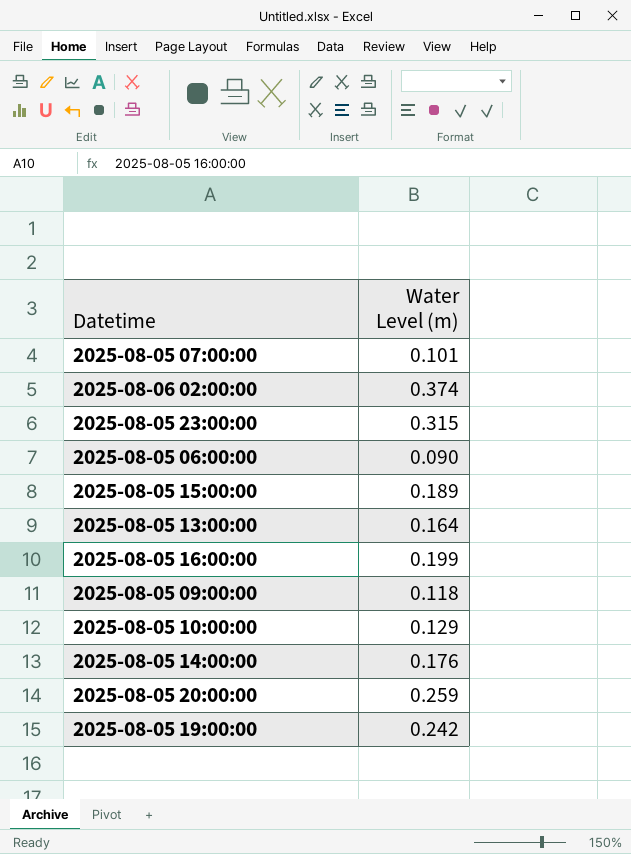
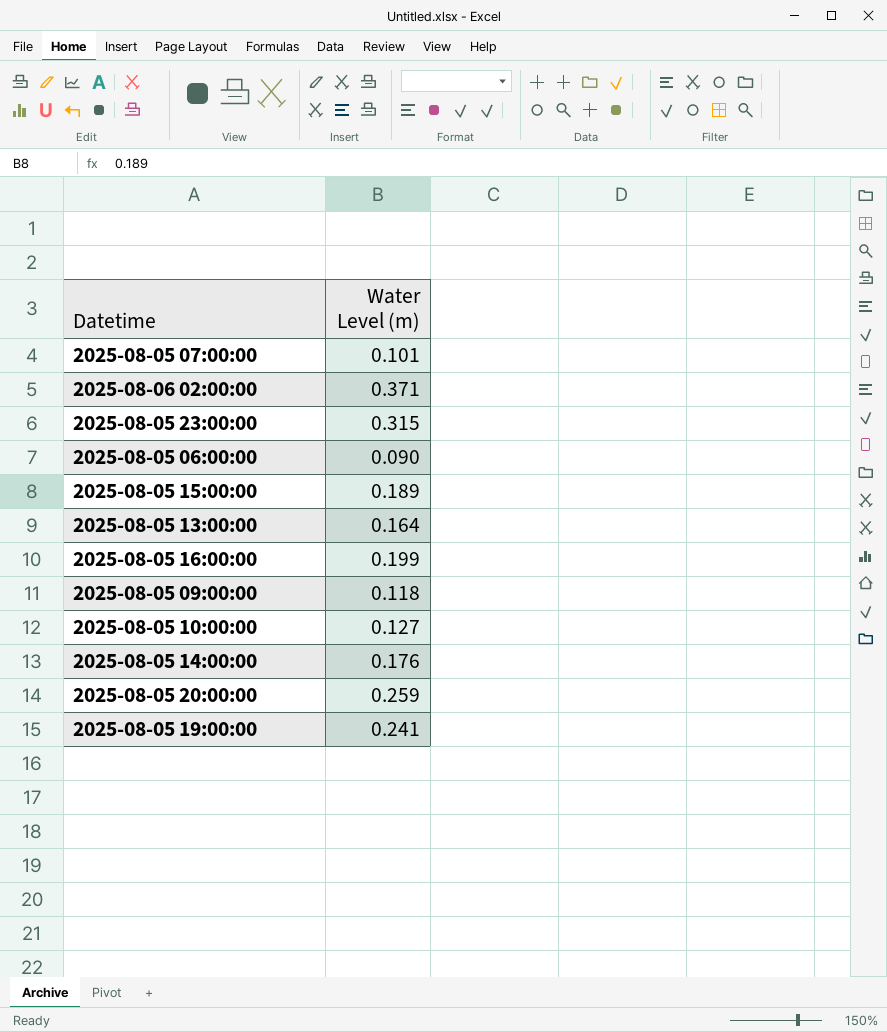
2025-08-06 02:00:00 | Water Level (m): 0.374 -> 0.371
2025-08-05 10:00:00 | Water Level (m): 0.129 -> 0.127
2025-08-05 19:00:00 | Water Level (m): 0.242 -> 0.241

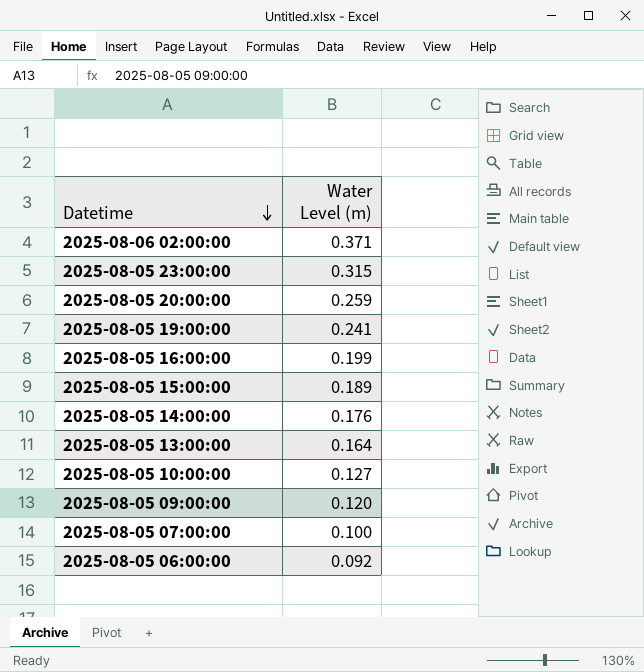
row order: none -> Datetime descending
2025-08-05 09:00:00 | Water Level (m): 0.118 -> 0.120
2025-08-05 07:00:00 | Water Level (m): 0.101 -> 0.100
2025-08-05 06:00:00 | Water Level (m): 0.090 -> 0.092

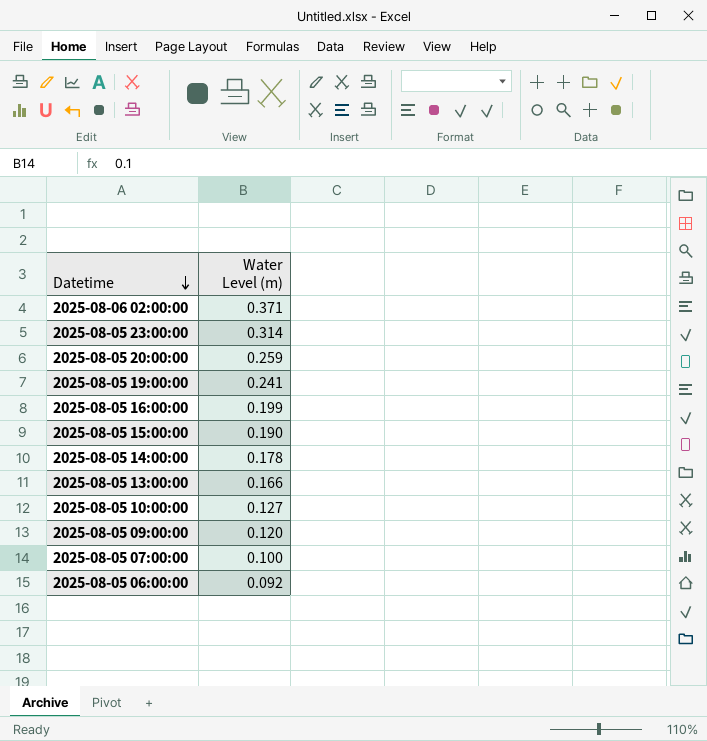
2025-08-05 23:00:00 | Water Level (m): 0.315 -> 0.314
2025-08-05 15:00:00 | Water Level (m): 0.189 -> 0.190
2025-08-05 14:00:00 | Water Level (m): 0.176 -> 0.178
2025-08-05 13:00:00 | Water Level (m): 0.164 -> 0.166

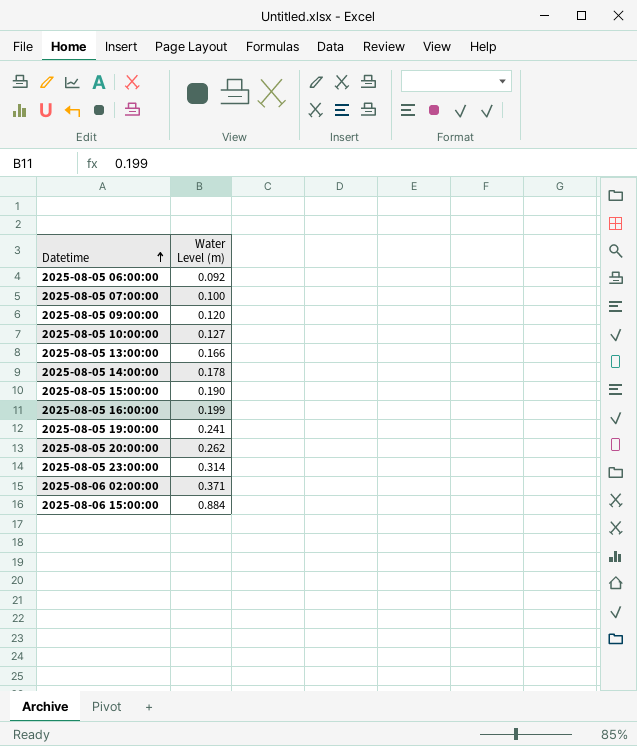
row order: Datetime descending -> Datetime ascending
2025-08-05 20:00:00 | Water Level (m): 0.259 -> 0.262
row 2025-08-06 15:00:00: none -> 0.884

